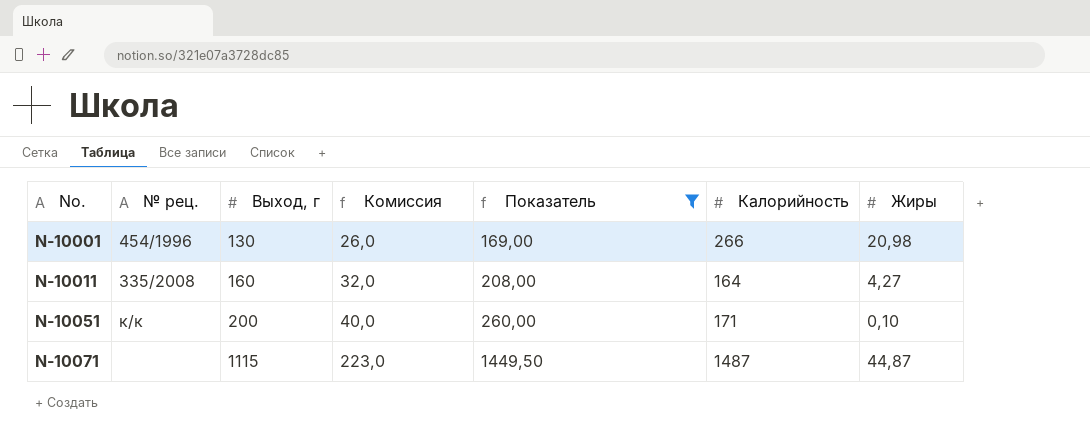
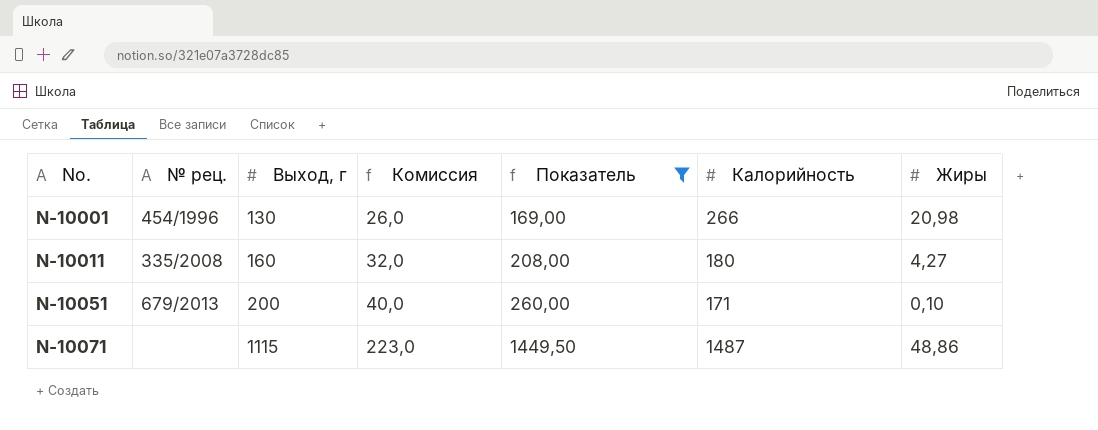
N-10011 | Калорийность: 164 -> 180
N-10051 | № рец.: к/к -> 679/2013
N-10071 | Жиры: 44,87 -> 48,86

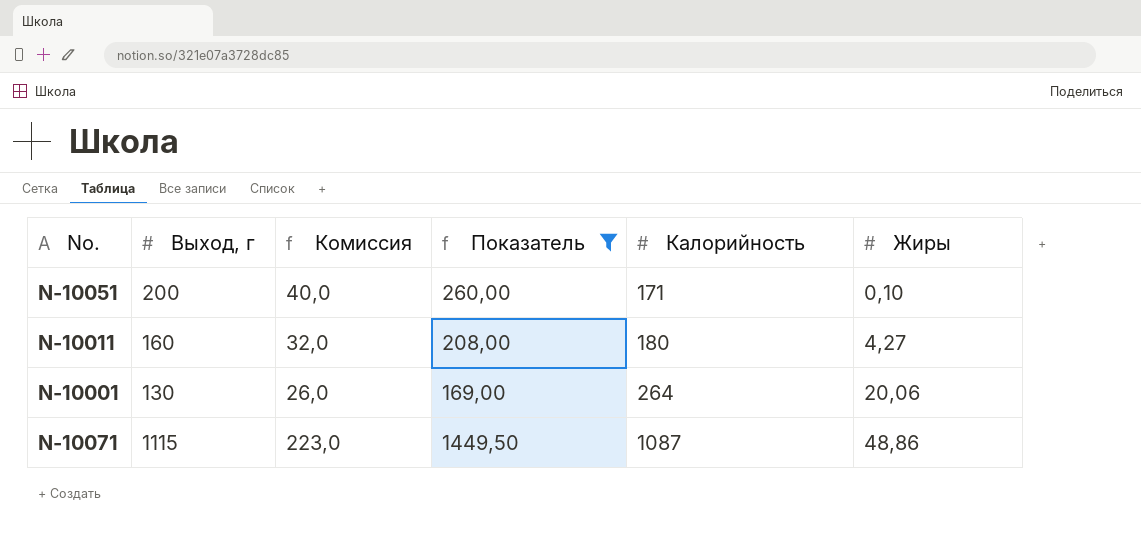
row order: No. ascending -> Калорийность ascending
column № рец. | position: 2 -> none
N-10001 | Калорийность: 266 -> 264
N-10001 | Жиры: 20,98 -> 20,06
N-10071 | Калорийность: 1487 -> 1087

